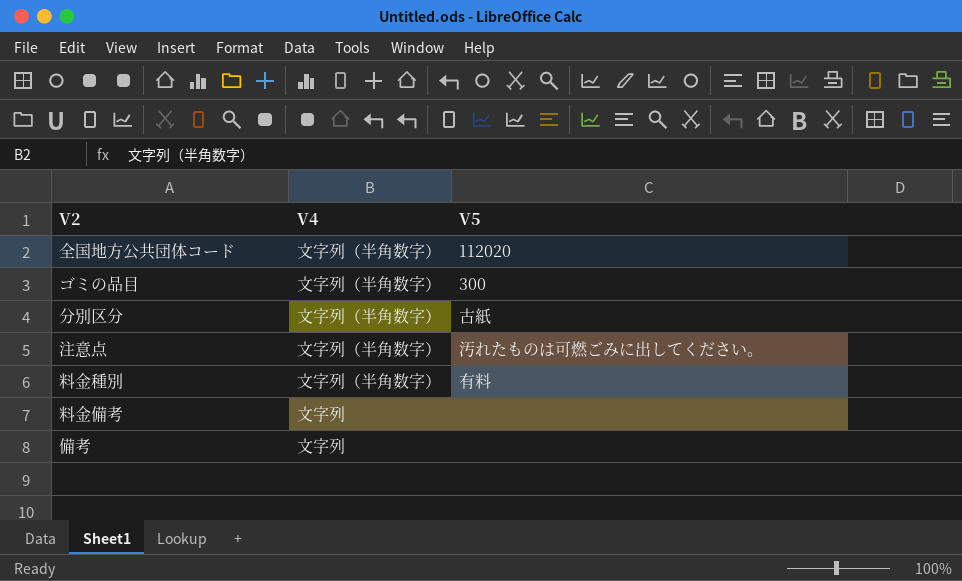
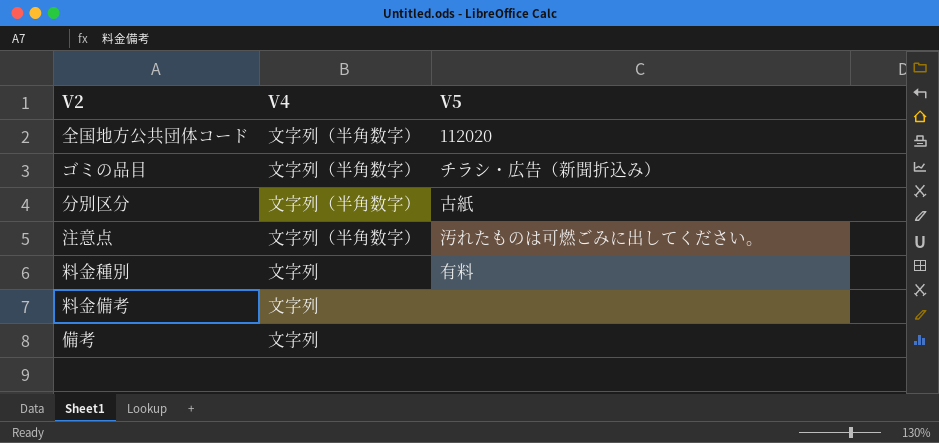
ゴミの品目 | V5: 300 -> チラシ・広告（新聞折込み）
料金種別 | V4: 文字列（半角数字） -> 文字列

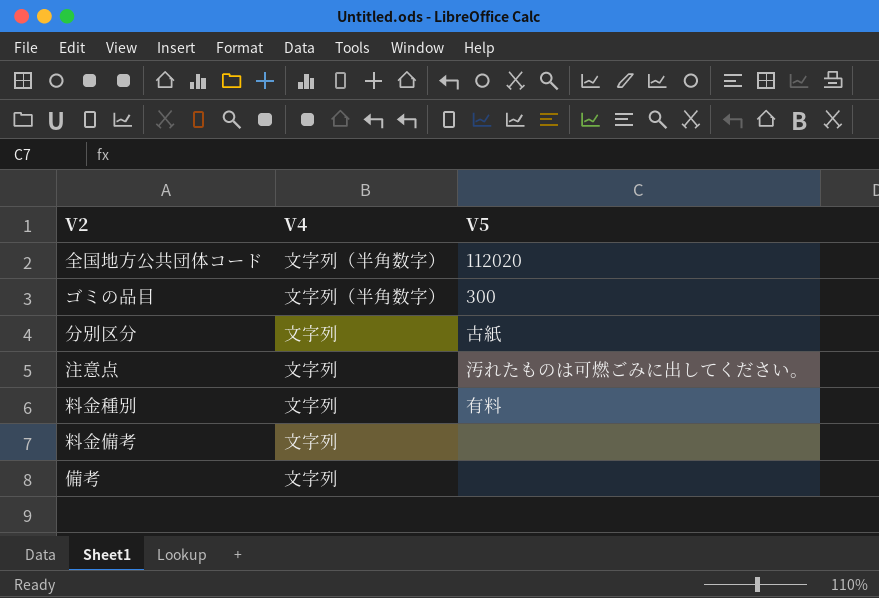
ゴミの品目 | V5: チラシ・広告（新聞折込み） -> 300
分別区分 | V4: 文字列（半角数字） -> 文字列
注意点 | V4: 文字列（半角数字） -> 文字列

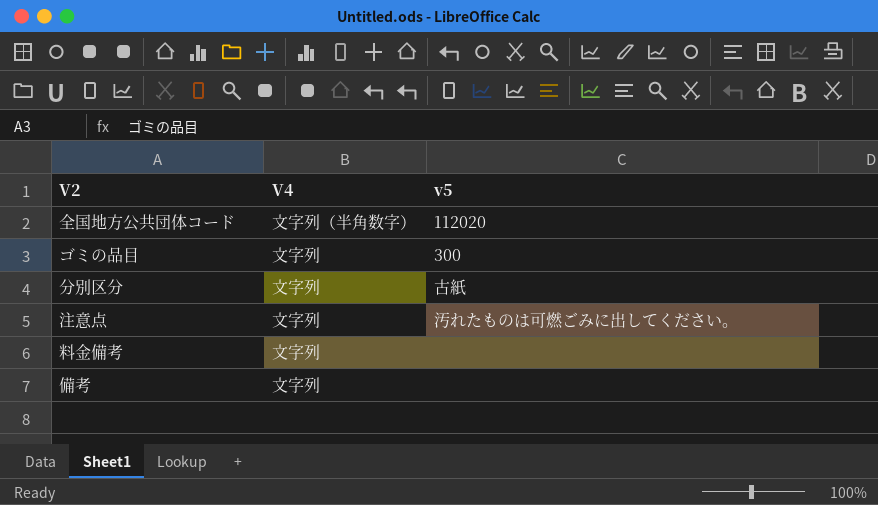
column name: V5 -> v5
row 料金種別: 文字列 | 有料 -> none
ゴミの品目 | V4: 文字列（半角数字） -> 文字列

